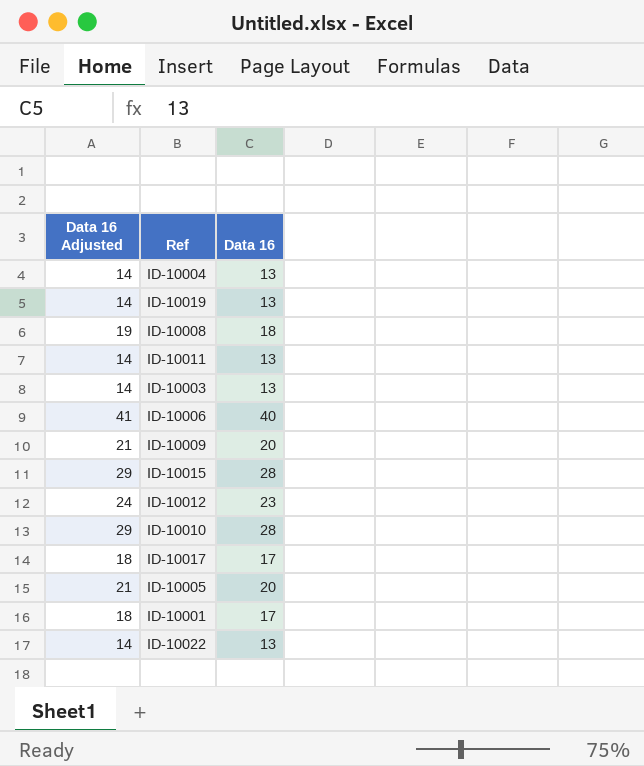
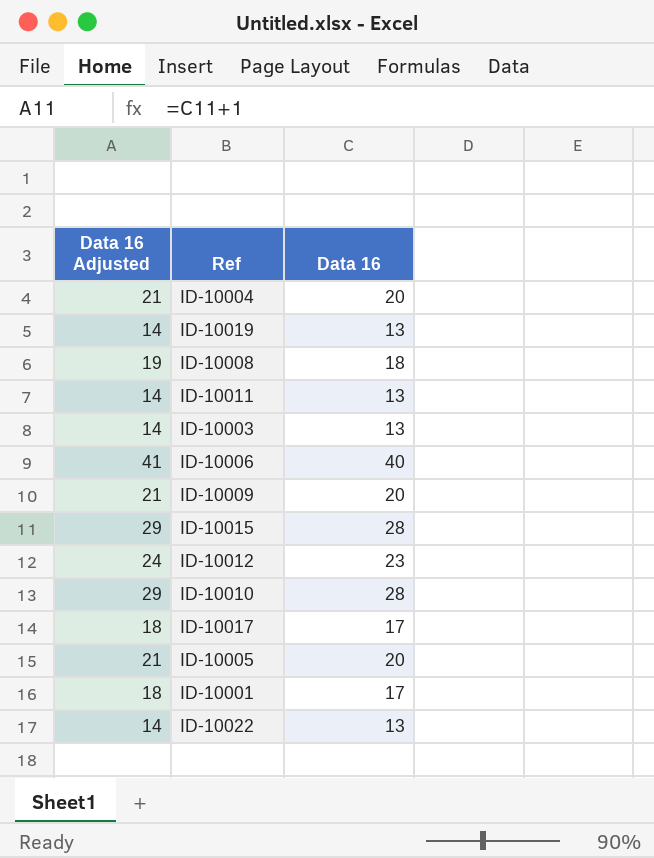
ID-10004 | Data 16 Adjusted: 14 -> 21
ID-10004 | Data 16: 13 -> 20

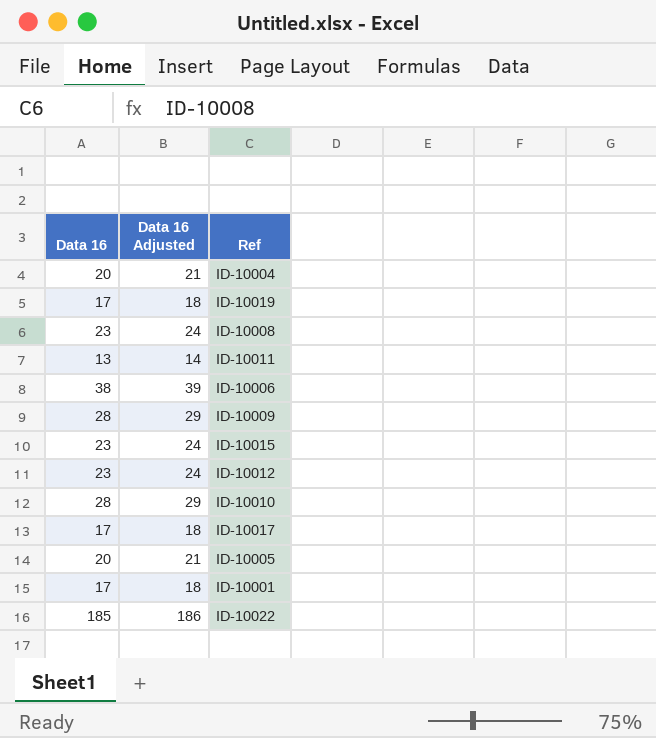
column Data 16 | position: 3 -> 1
row ID-10003: 14 | 13 -> none
ID-10019 | Data 16: 13 -> 17
ID-10019 | Data 16 Adjusted: 14 -> 18
ID-10008 | Data 16: 18 -> 23
ID-10008 | Data 16 Adjusted: 19 -> 24
ID-10006 | Data 16: 40 -> 38
ID-10006 | Data 16 Adjusted: 41 -> 39
ID-10009 | Data 16: 20 -> 28
ID-10009 | Data 16 Adjusted: 21 -> 29
ID-10015 | Data 16: 28 -> 23
ID-10015 | Data 16 Adjusted: 29 -> 24
ID-10022 | Data 16: 13 -> 185
ID-10022 | Data 16 Adjusted: 14 -> 186

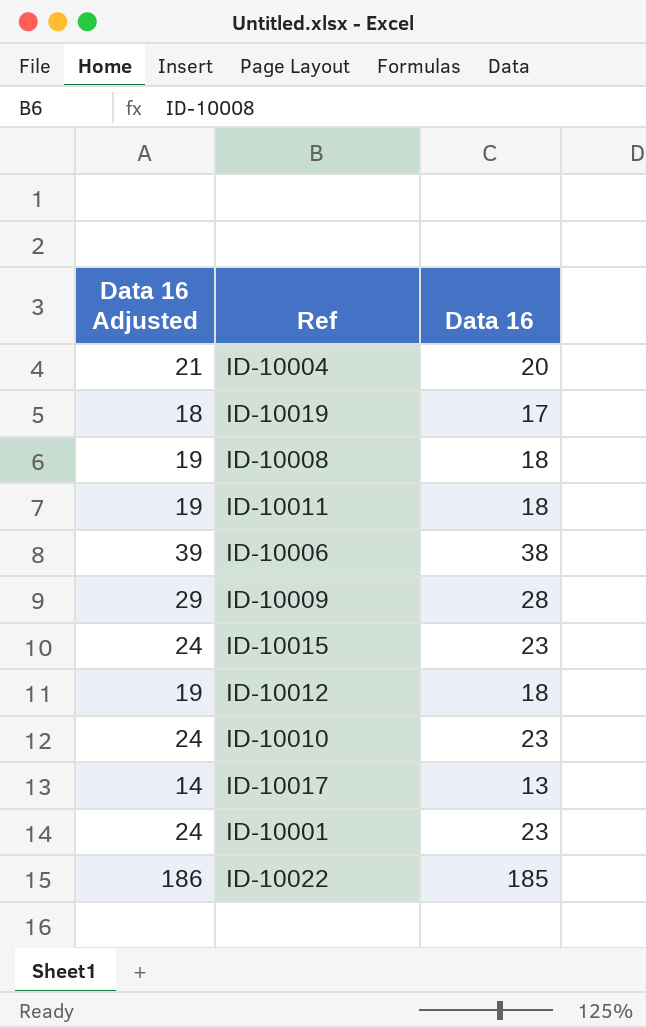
column Data 16 | position: 1 -> 3
row ID-10005: 20 | 21 -> none
ID-10008 | Data 16 Adjusted: 24 -> 19
ID-10008 | Data 16: 23 -> 18
ID-10011 | Data 16 Adjusted: 14 -> 19
ID-10011 | Data 16: 13 -> 18
ID-10012 | Data 16 Adjusted: 24 -> 19
ID-10012 | Data 16: 23 -> 18
ID-10010 | Data 16 Adjusted: 29 -> 24
ID-10010 | Data 16: 28 -> 23
ID-10017 | Data 16 Adjusted: 18 -> 14
ID-10017 | Data 16: 17 -> 13
ID-10001 | Data 16 Adjusted: 18 -> 24
ID-10001 | Data 16: 17 -> 23

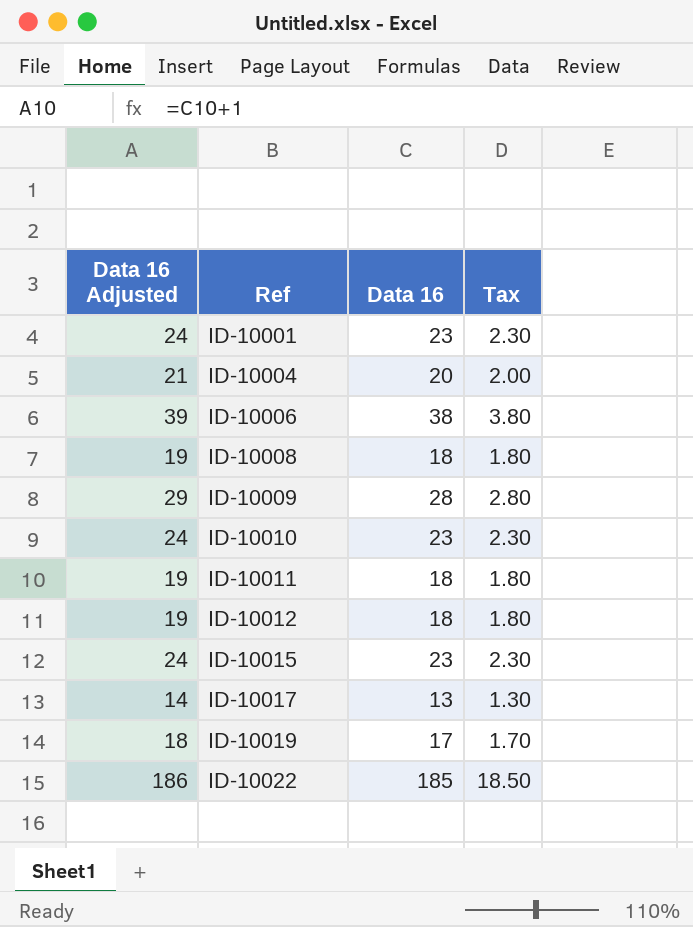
row order: none -> Ref ascending
column Tax | formula: none -> [Data 16] * 0.1

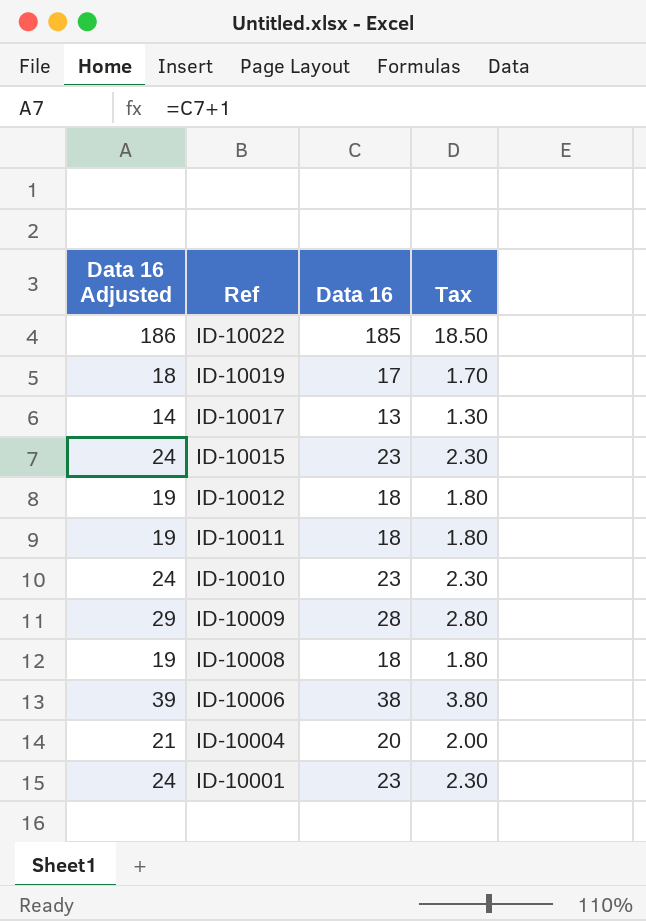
row order: Ref ascending -> Ref descending

